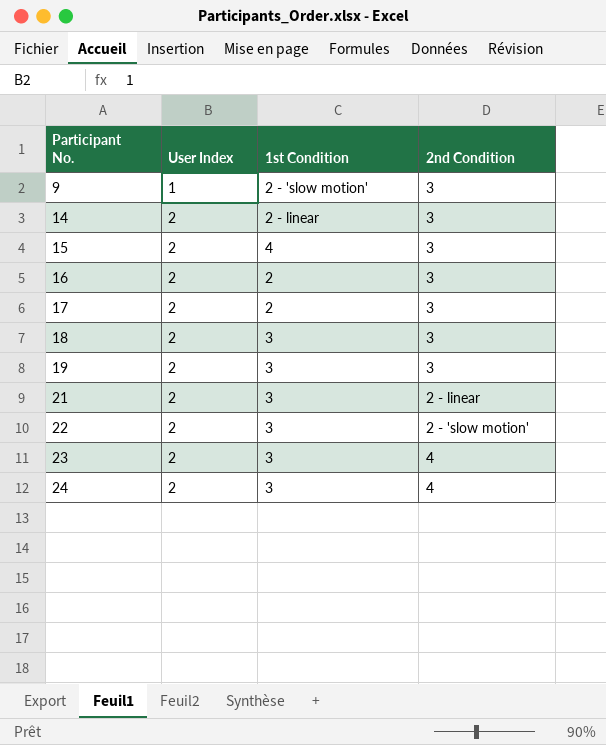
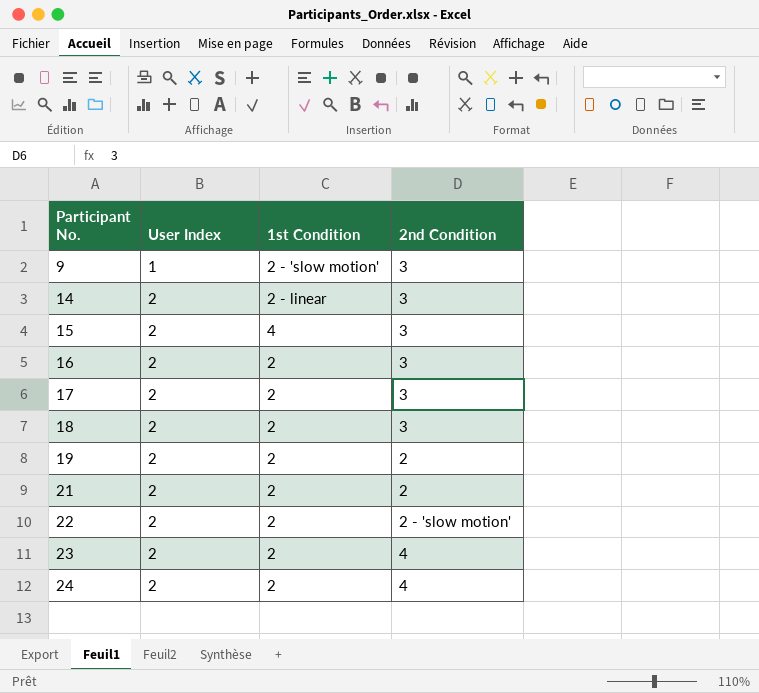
18 | 1st Condition: 3 -> 2
19 | 1st Condition: 3 -> 2
19 | 2nd Condition: 3 -> 2
21 | 1st Condition: 3 -> 2
21 | 2nd Condition: 2 - linear -> 2
22 | 1st Condition: 3 -> 2
23 | 1st Condition: 3 -> 2
24 | 1st Condition: 3 -> 2

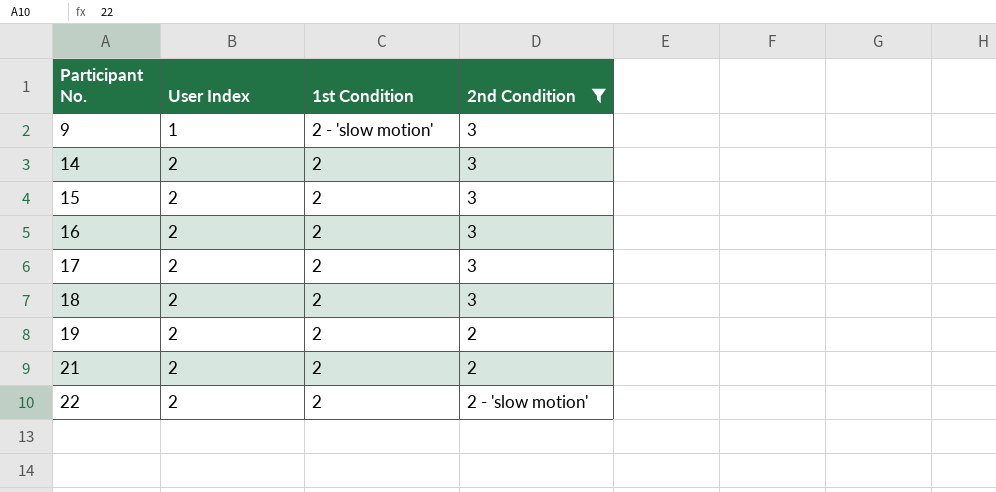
filter: none -> 2nd Condition != 4
14 | 1st Condition: 2 - linear -> 2
15 | 1st Condition: 4 -> 2

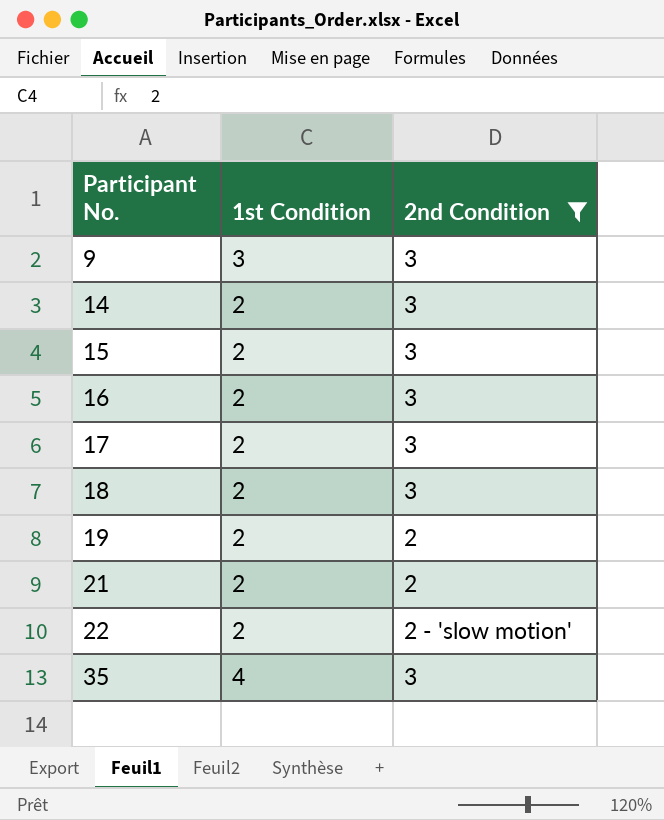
column User Index | position: 2 -> none
9 | 1st Condition: 2 - 'slow motion' -> 3
row 35: none -> 4 | 3

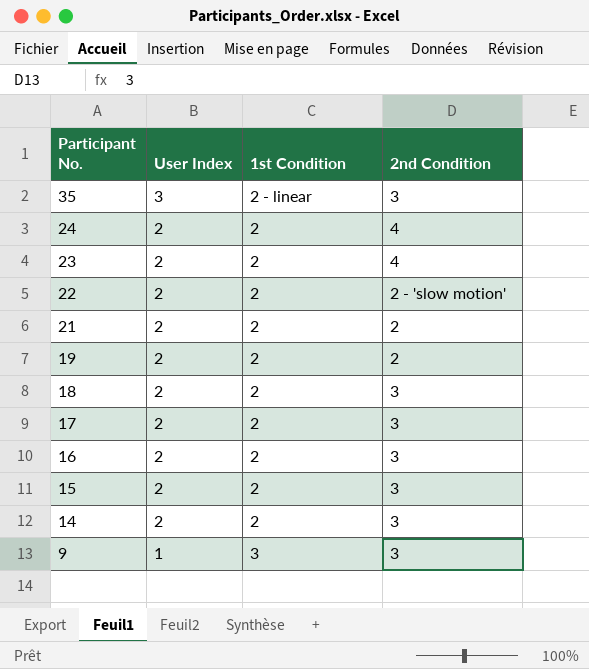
filter: 2nd Condition != 4 -> none
row order: Participant No. ascending -> Participant No. descending
column User Index | position: none -> 2
35 | 1st Condition: 4 -> 2 - linear

